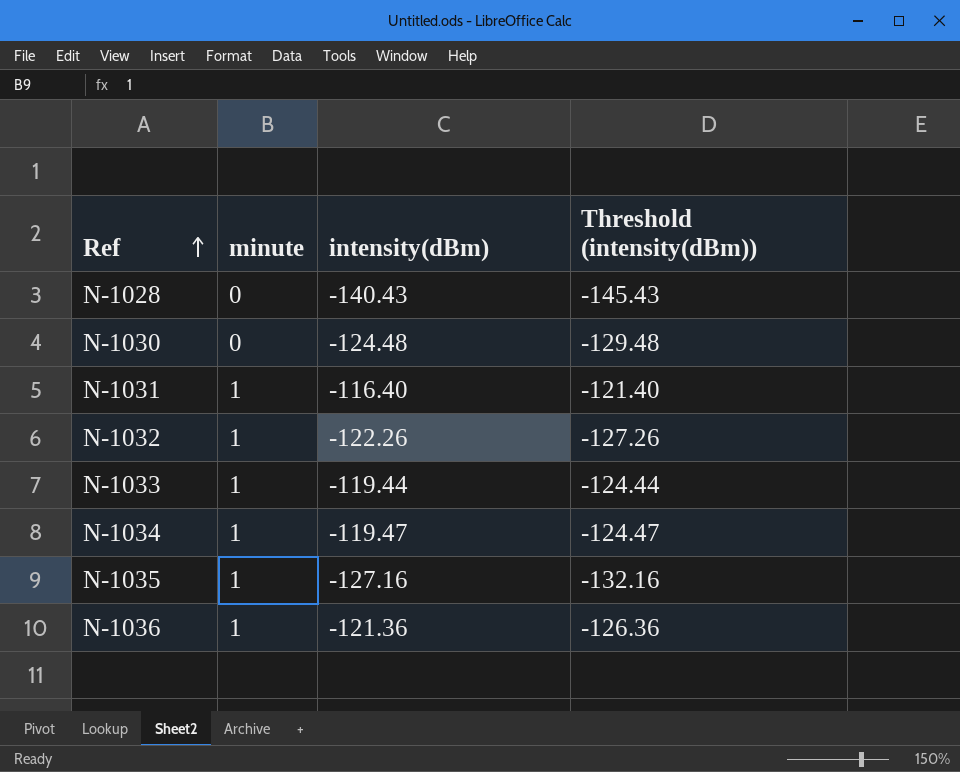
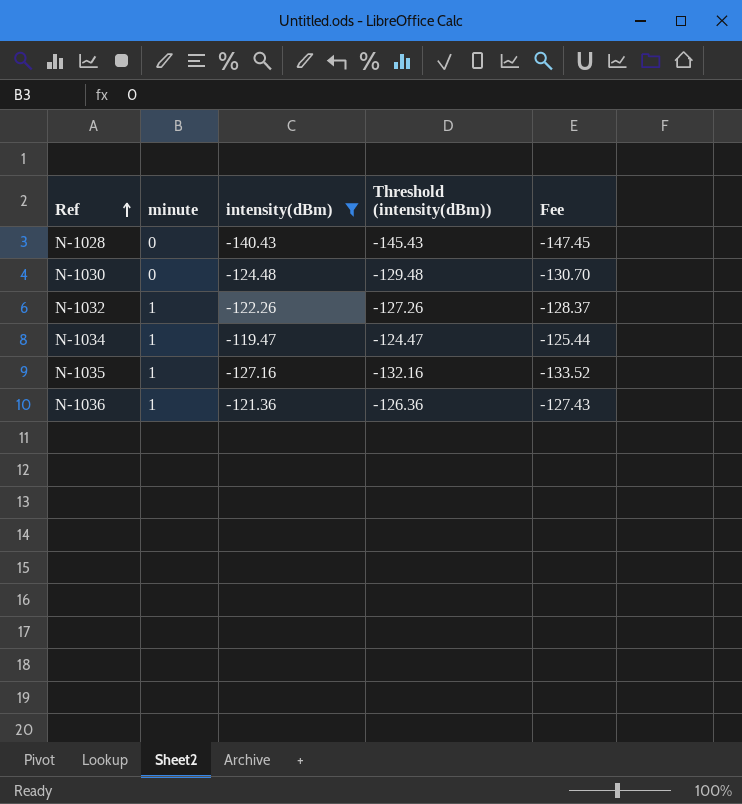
filter: none -> intensity(dBm) <= -119.47
column Fee | formula: none -> [intensity(dBm)] * 1.05

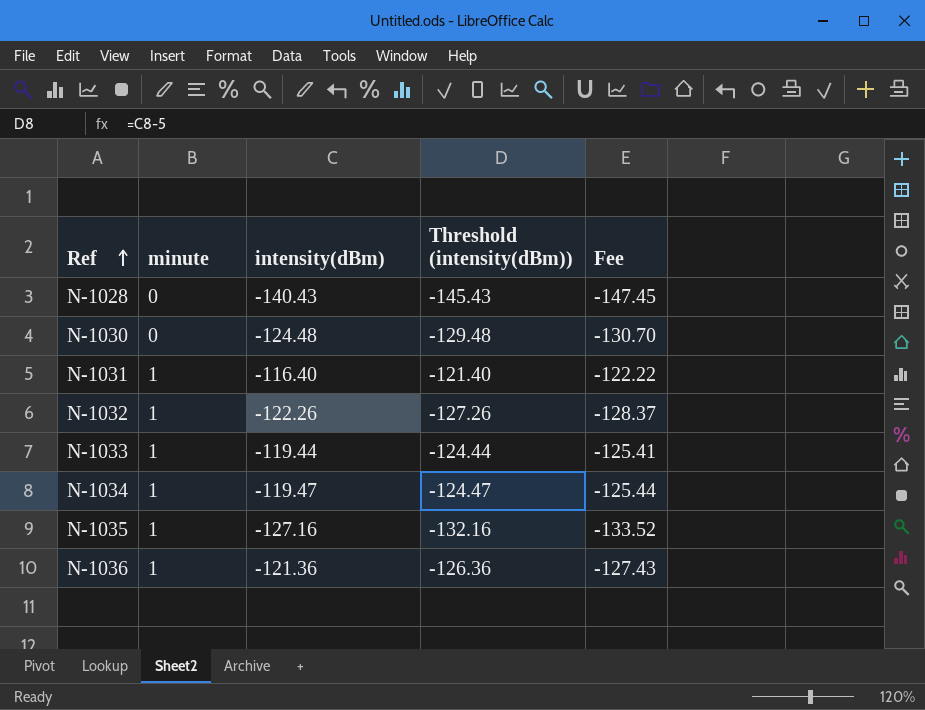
filter: intensity(dBm) <= -119.47 -> none

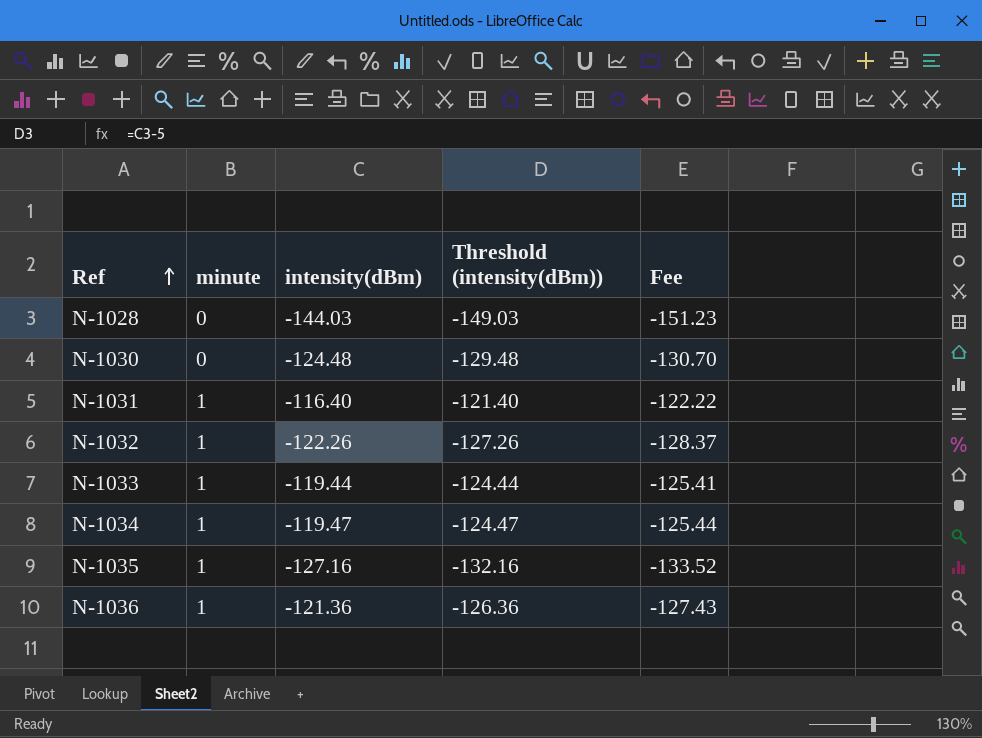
N-1028 | intensity(dBm): -140.43 -> -144.03
N-1028 | Threshold (intensity(dBm)): -145.43 -> -149.03
N-1028 | Fee: -147.45 -> -151.23

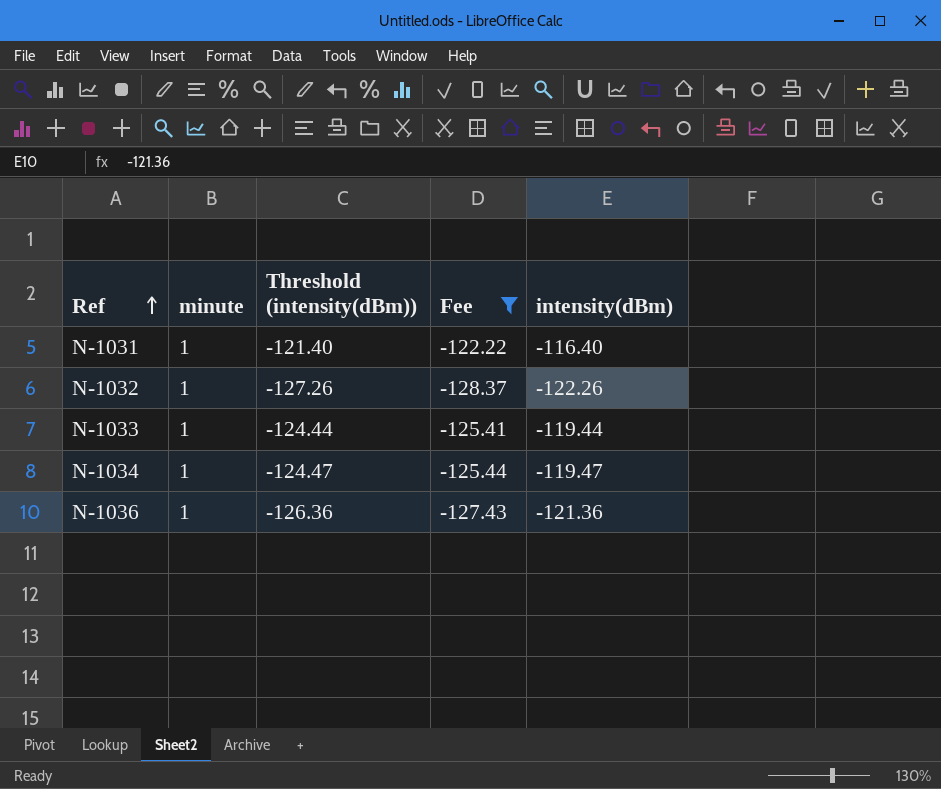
filter: none -> Fee >= -128.37
column intensity(dBm) | position: 3 -> 5

